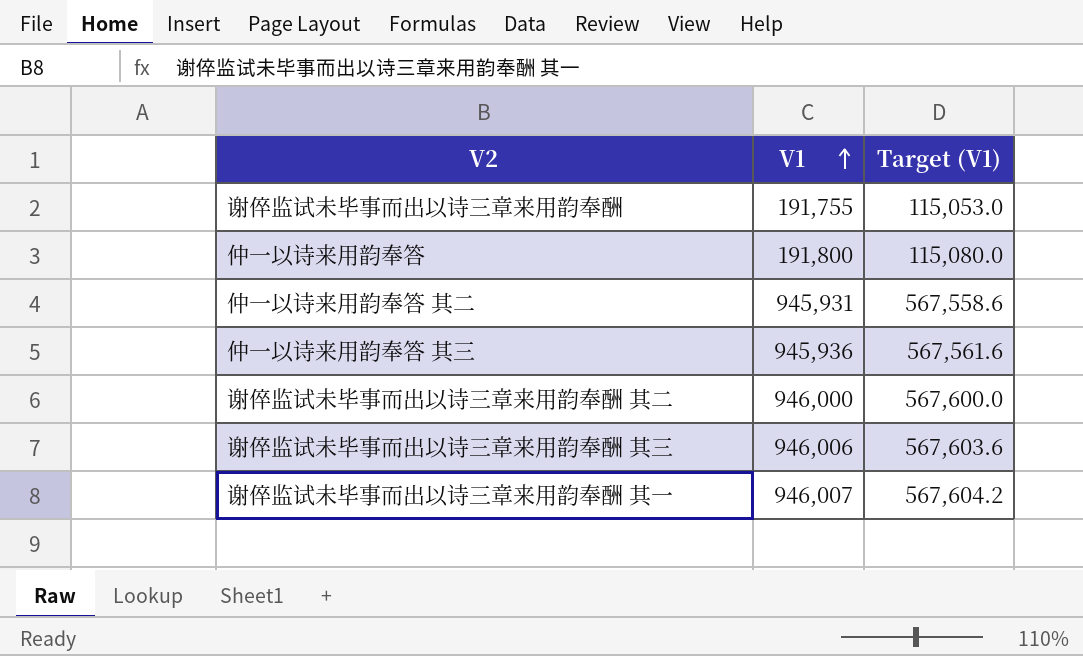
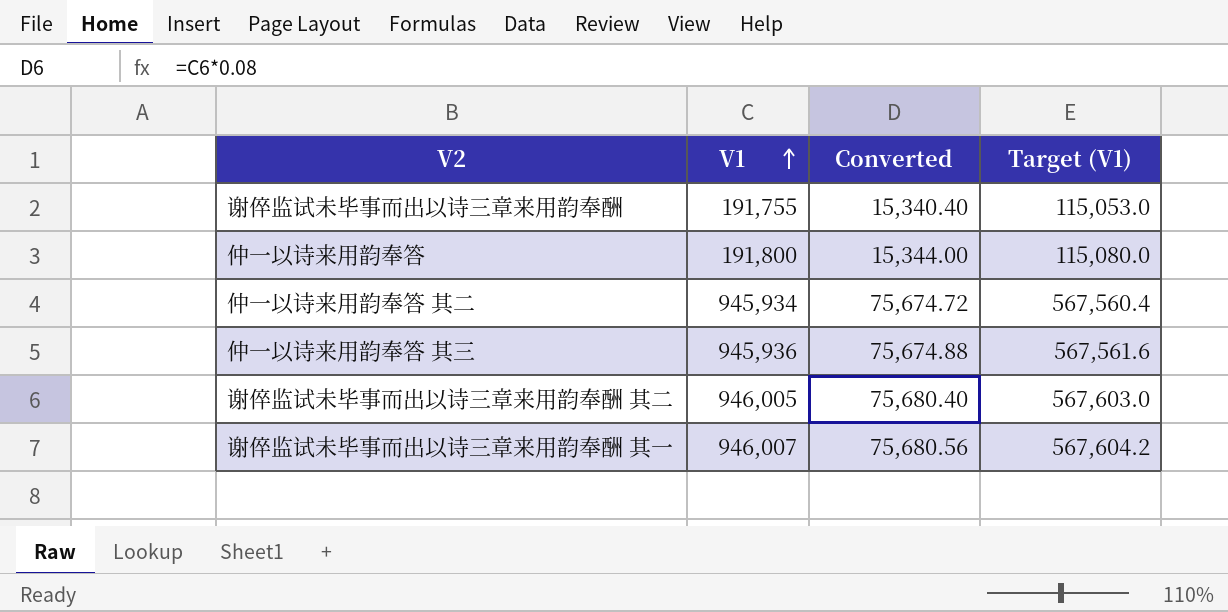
column Converted | formula: none -> [V1] * 0.08
row 谢倅监试未毕事而出以诗三章来用韵奉酬 其三: 946,006 | 567,603.6 -> none
仲一以诗来用韵奉答 其二 | V1: 945,931 -> 945,934
仲一以诗来用韵奉答 其二 | Target (V1): 567,558.6 -> 567,560.4
谢倅监试未毕事而出以诗三章来用韵奉酬 其二 | V1: 946,000 -> 946,005
谢倅监试未毕事而出以诗三章来用韵奉酬 其二 | Target (V1): 567,600.0 -> 567,603.0

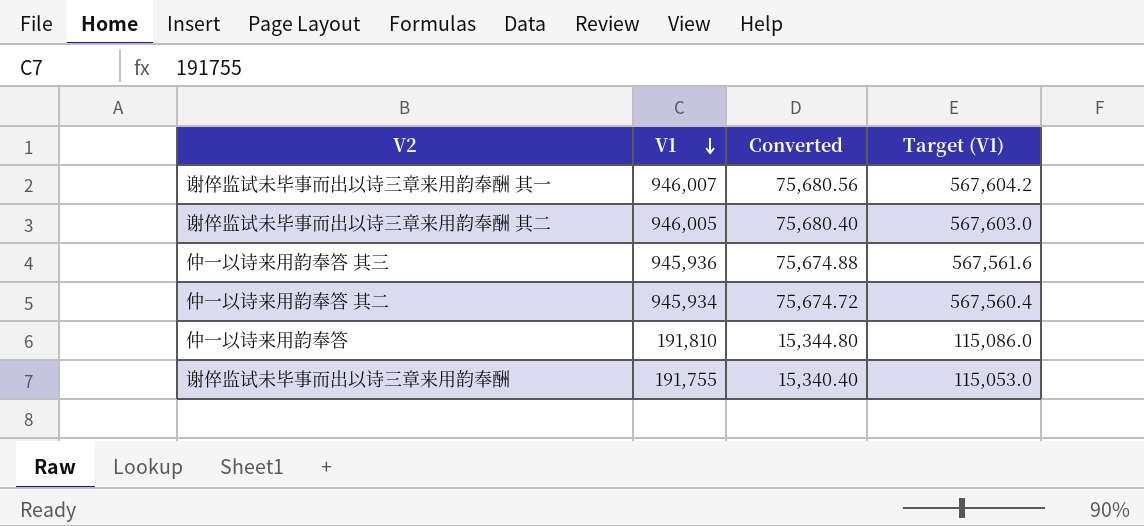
row order: V1 ascending -> V1 descending
仲一以诗来用韵奉答 | V1: 191,800 -> 191,810
仲一以诗来用韵奉答 | Converted: 15,344.00 -> 15,344.80
仲一以诗来用韵奉答 | Target (V1): 115,080.0 -> 115,086.0

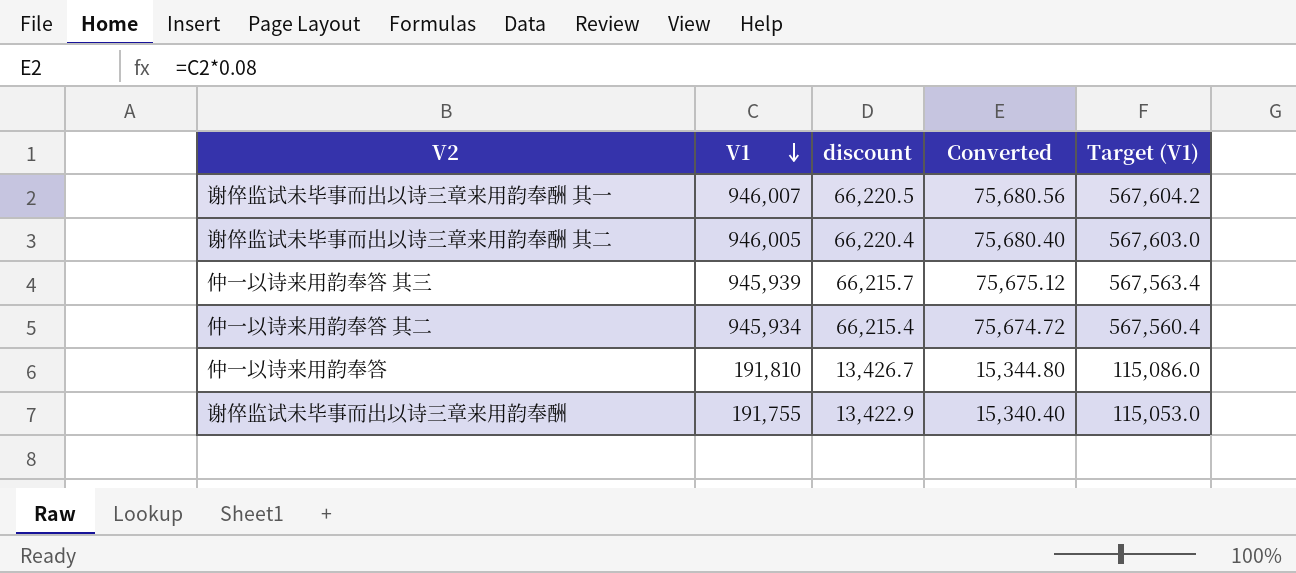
column discount | formula: none -> [V1] * 0.07
仲一以诗来用韵奉答 其三 | V1: 945,936 -> 945,939
仲一以诗来用韵奉答 其三 | Converted: 75,674.88 -> 75,675.12
仲一以诗来用韵奉答 其三 | Target (V1): 567,561.6 -> 567,563.4

